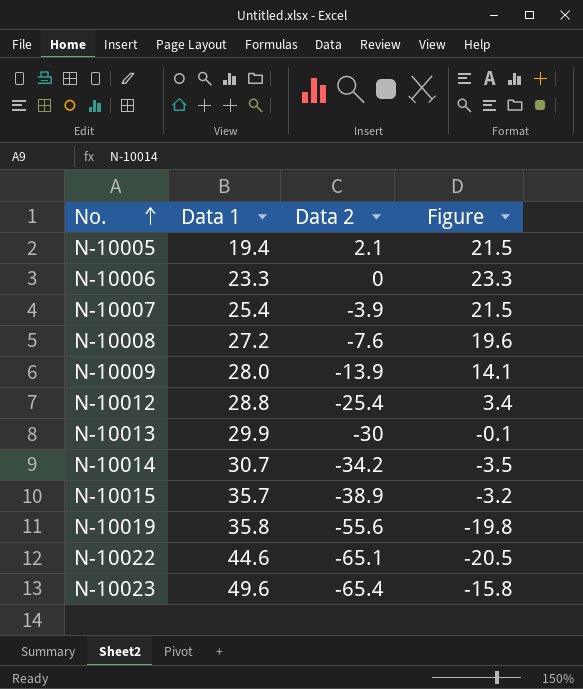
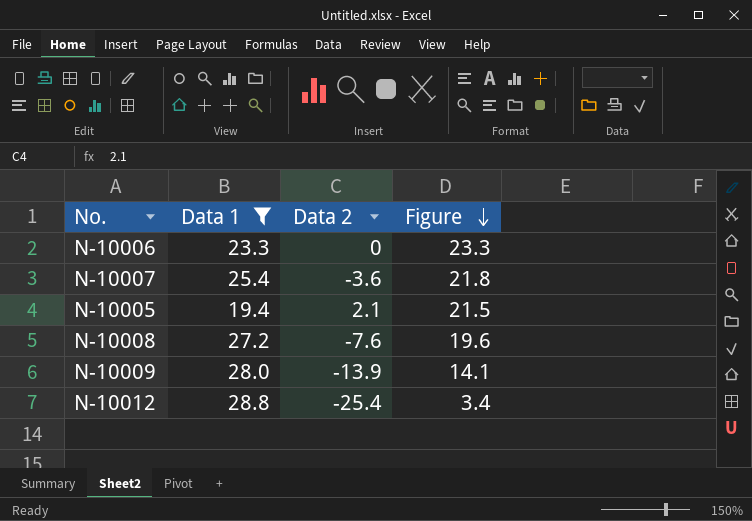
filter: none -> Data 1 <= 28.8
row order: No. ascending -> Figure descending
N-10007 | Data 2: -3.9 -> -3.6
N-10007 | Figure: 21.5 -> 21.8

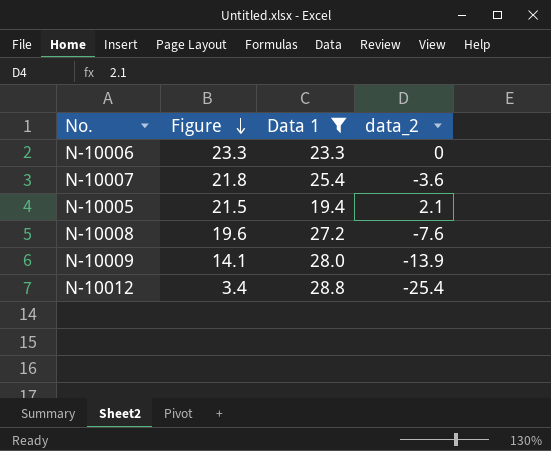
column Figure | position: 4 -> 2
column name: Data 2 -> data_2

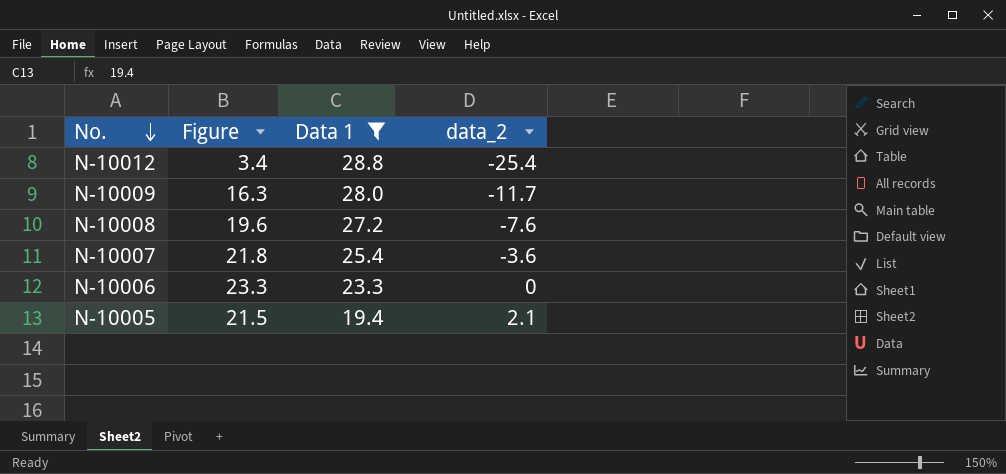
row order: Figure descending -> No. descending
N-10009 | Figure: 14.1 -> 16.3
N-10009 | data_2: -13.9 -> -11.7

